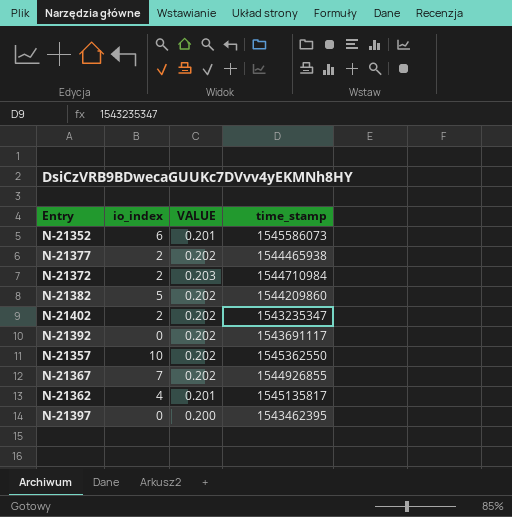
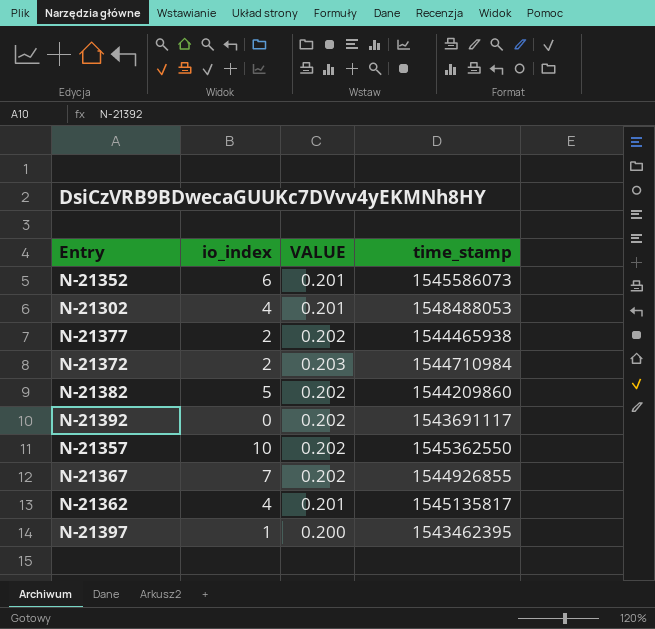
row N-21402: 2 | 0.202 | 1543235347 -> none
row N-21302: none -> 4 | 0.201 | 1548488053
N-21397 | io_index: 0 -> 1

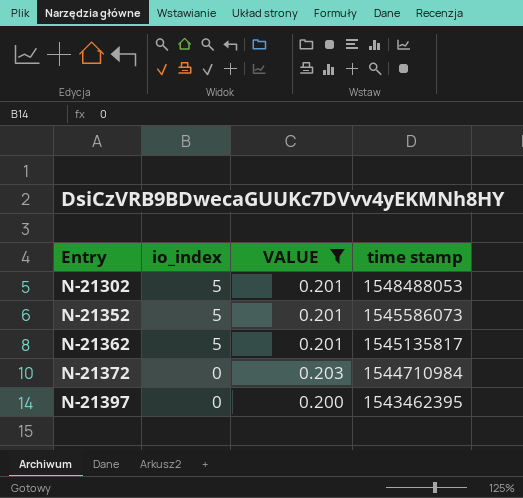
filter: none -> VALUE != 0.202
row order: none -> Entry ascending
column name: time_stamp -> time stamp
N-21302 | io_index: 4 -> 5
N-21352 | io_index: 6 -> 5
N-21362 | io_index: 4 -> 5
N-21372 | io_index: 2 -> 0
N-21397 | io_index: 1 -> 0

